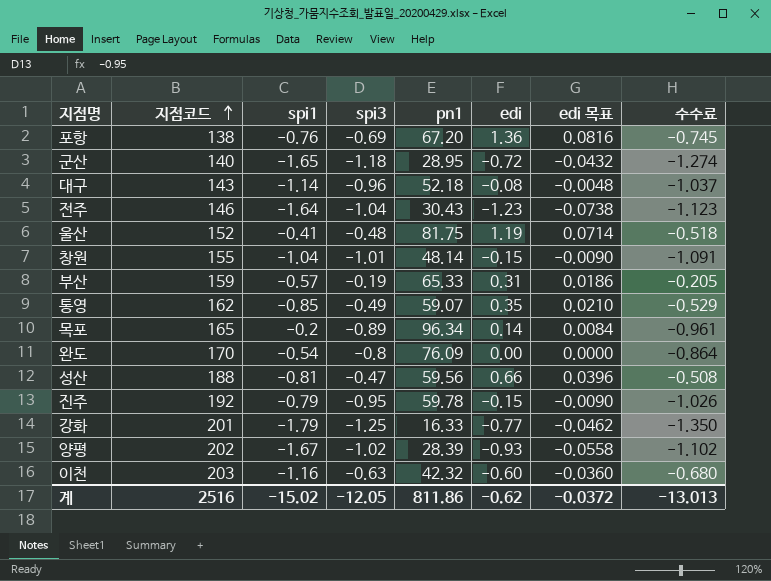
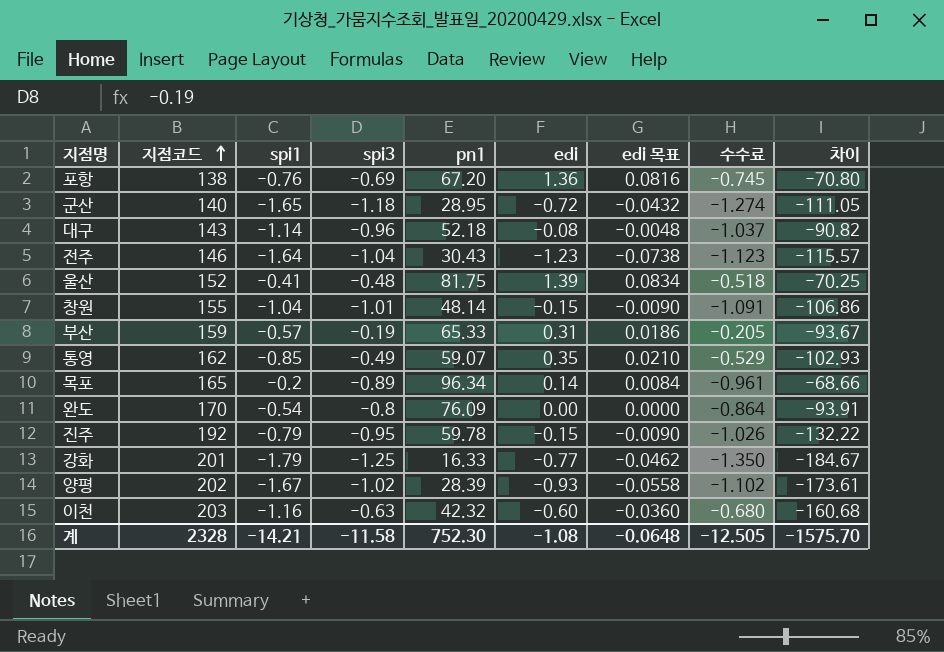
column 차이 | formula: none -> [pn1] - [지점코드]
row 성산: 188 | -0.81 | -0.47 | 59.56 | 0.66 | 0.0396 | -0.508 -> none
울산 | edi: 1.19 -> 1.39
울산 | edi 목표: 0.0714 -> 0.0834
계 | 지점코드: 2516 -> 2328
계 | spi1: -15.02 -> -14.21
계 | spi3: -12.05 -> -11.58
계 | pn1: 811.86 -> 752.30
계 | edi: -0.62 -> -1.08
계 | edi 목표: -0.0372 -> -0.0648
계 | 수수료: -13.013 -> -12.505

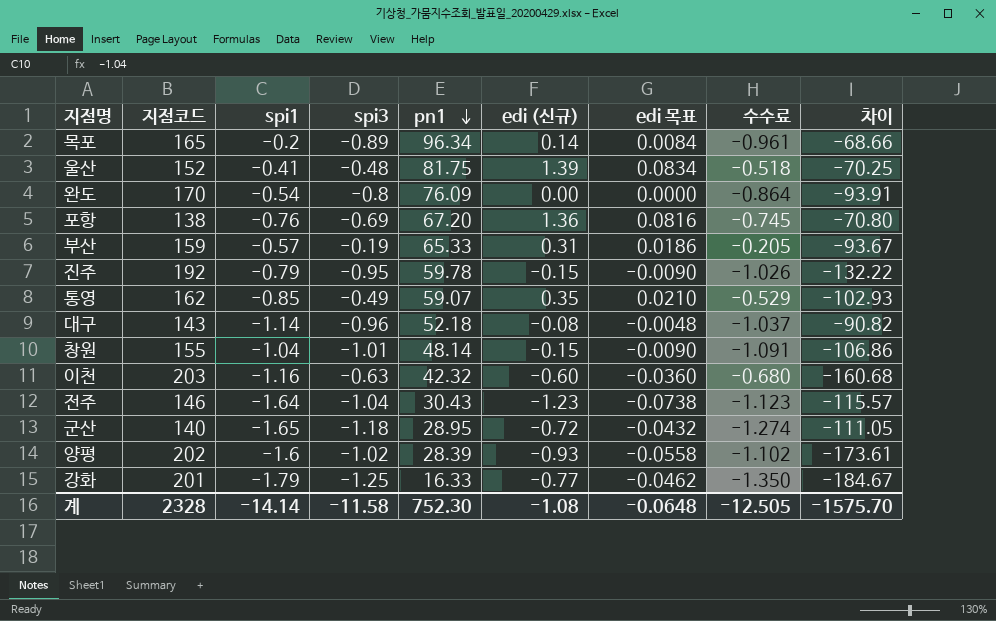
row order: 지점코드 ascending -> pn1 descending
column name: edi -> edi (신규)
양평 | spi1: -1.67 -> -1.6
계 | spi1: -14.21 -> -14.14

